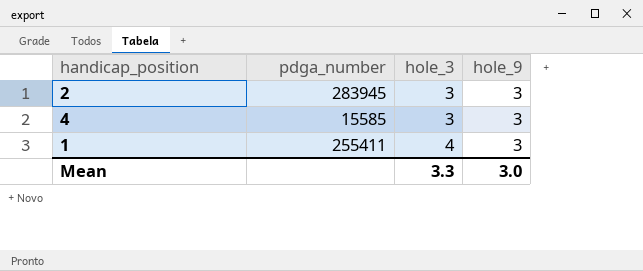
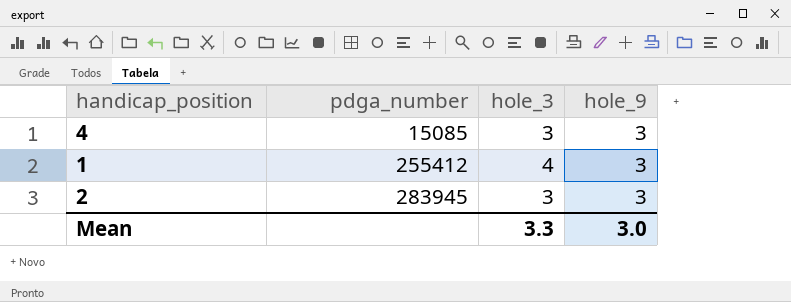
row order: hole_3 ascending -> pdga_number ascending
4 | pdga_number: 15585 -> 15085
1 | pdga_number: 255411 -> 255412

